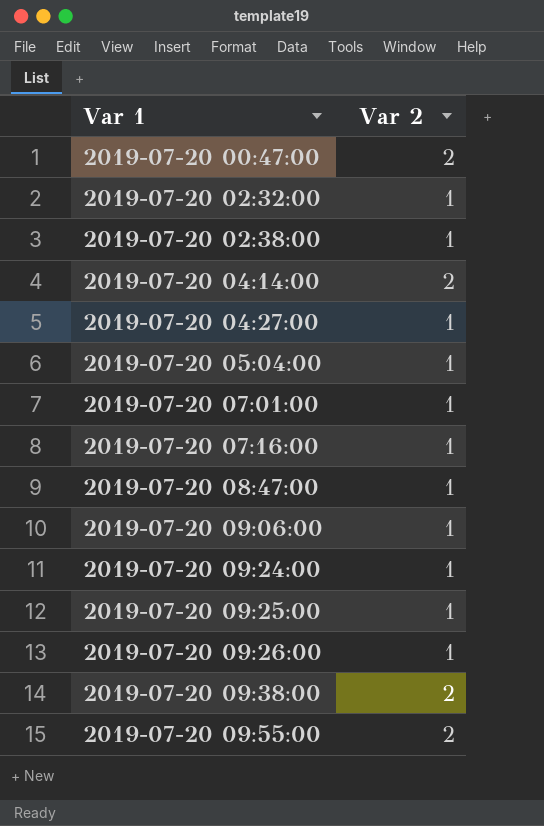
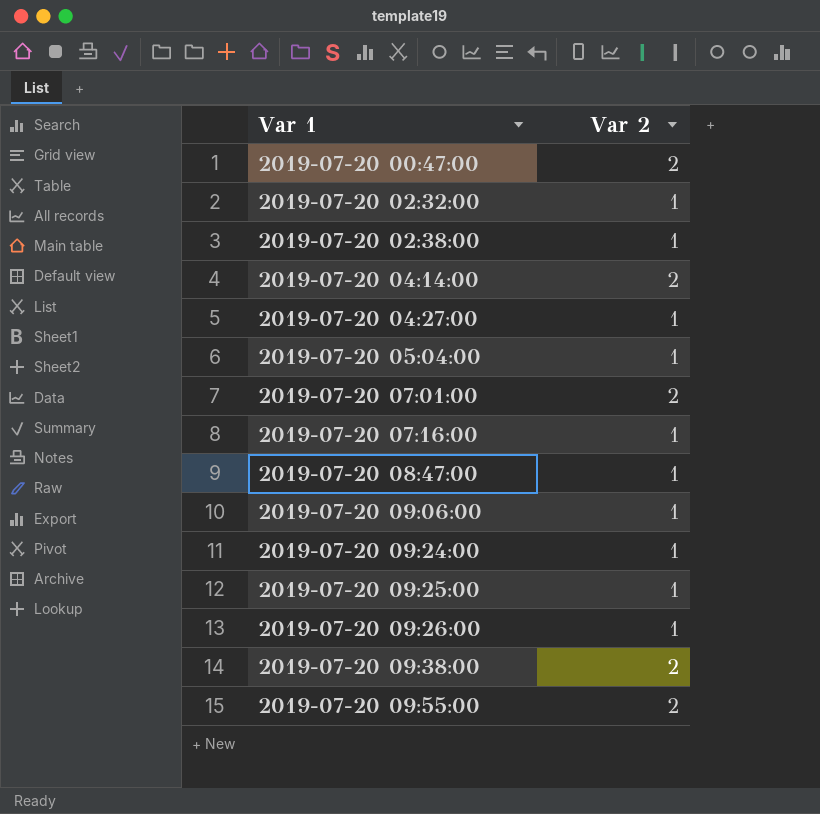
2019-07-20 07:01:00 | Var 2: 1 -> 2

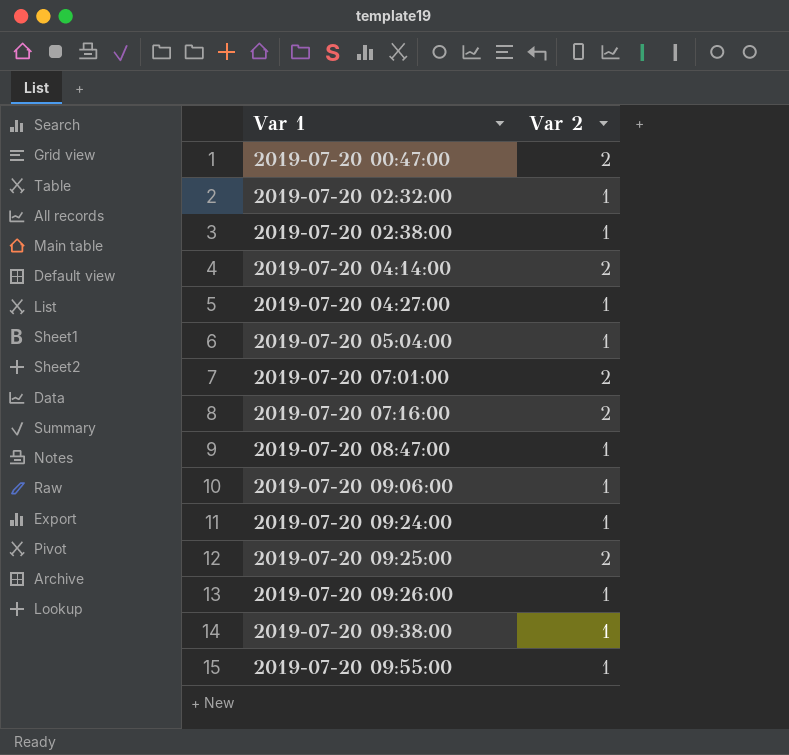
2019-07-20 07:16:00 | Var 2: 1 -> 2
2019-07-20 09:25:00 | Var 2: 1 -> 2
2019-07-20 09:38:00 | Var 2: 2 -> 1
2019-07-20 09:55:00 | Var 2: 2 -> 1

